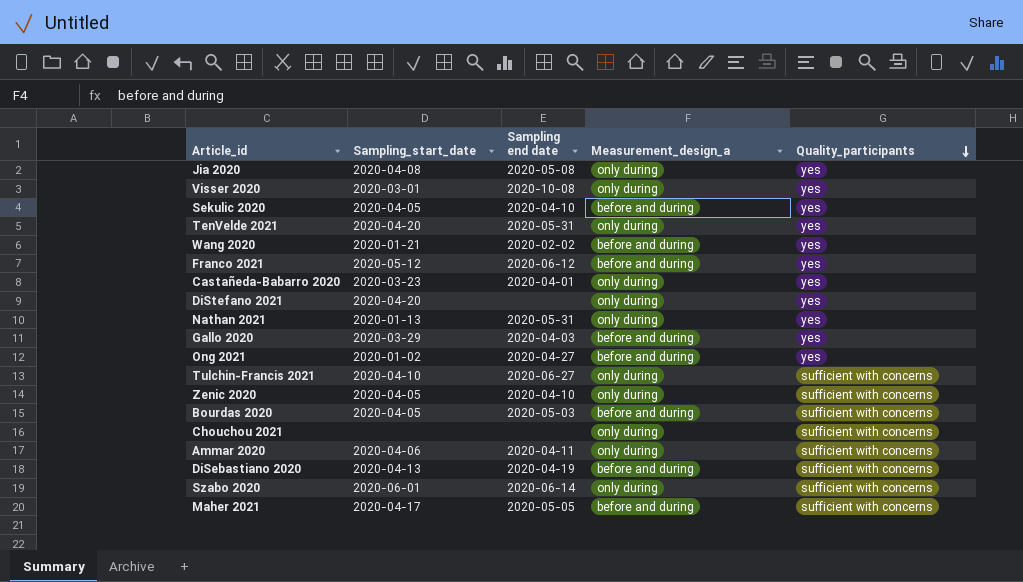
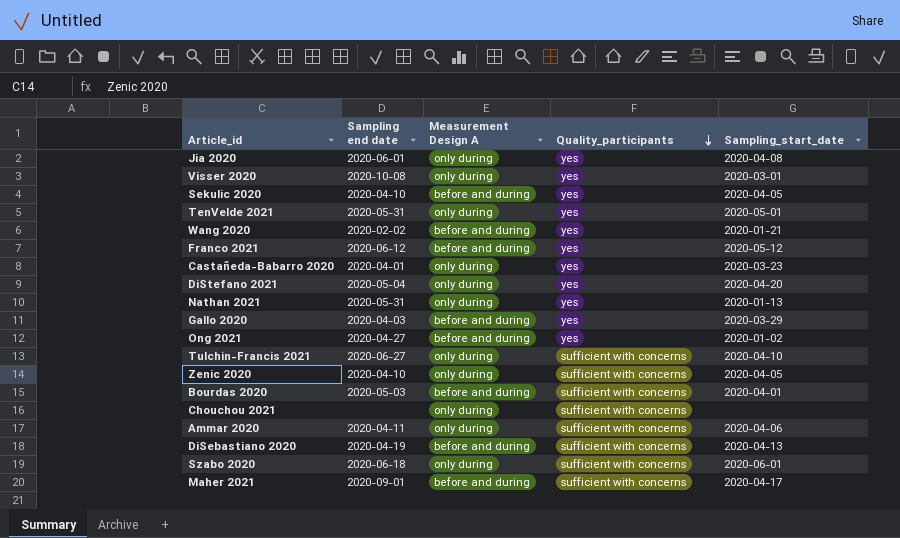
column name: Measurement_design_a -> Measurement Design A
column Sampling_start_date | position: 2 -> 5
Jia 2020 | Sampling end date: 2020-05-08 -> 2020-06-01
TenVelde 2021 | Sampling_start_date: 2020-04-20 -> 2020-05-01
DiStefano 2021 | Sampling end date: none -> 2020-05-04
Bourdas 2020 | Sampling_start_date: 2020-04-05 -> 2020-04-01
Szabo 2020 | Sampling end date: 2020-06-14 -> 2020-06-18
Maher 2021 | Sampling end date: 2020-05-05 -> 2020-09-01

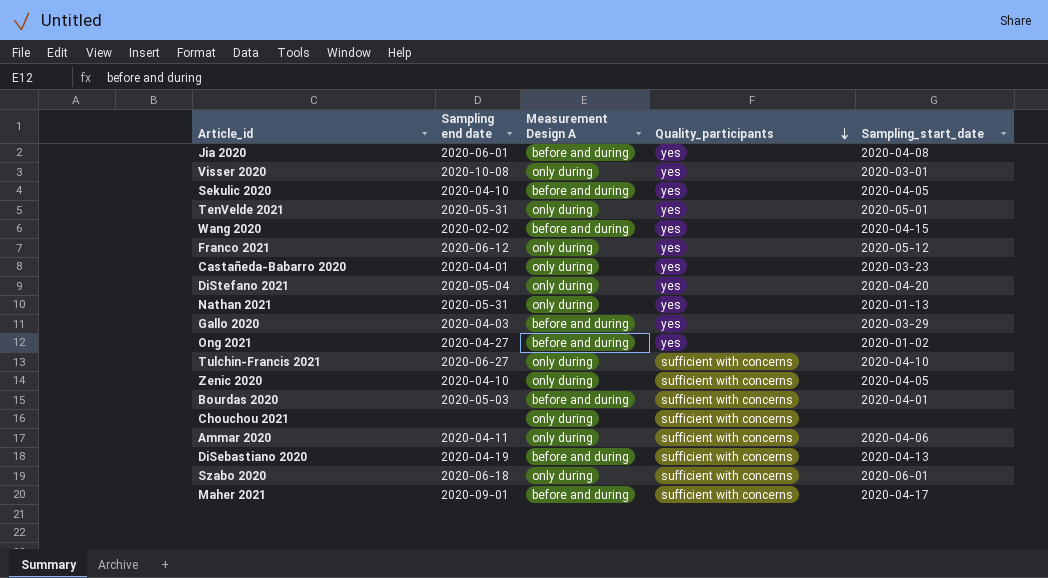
Jia 2020 | Measurement Design A: only during -> before and during
Wang 2020 | Sampling_start_date: 2020-01-21 -> 2020-04-15
Franco 2021 | Measurement Design A: before and during -> only during

